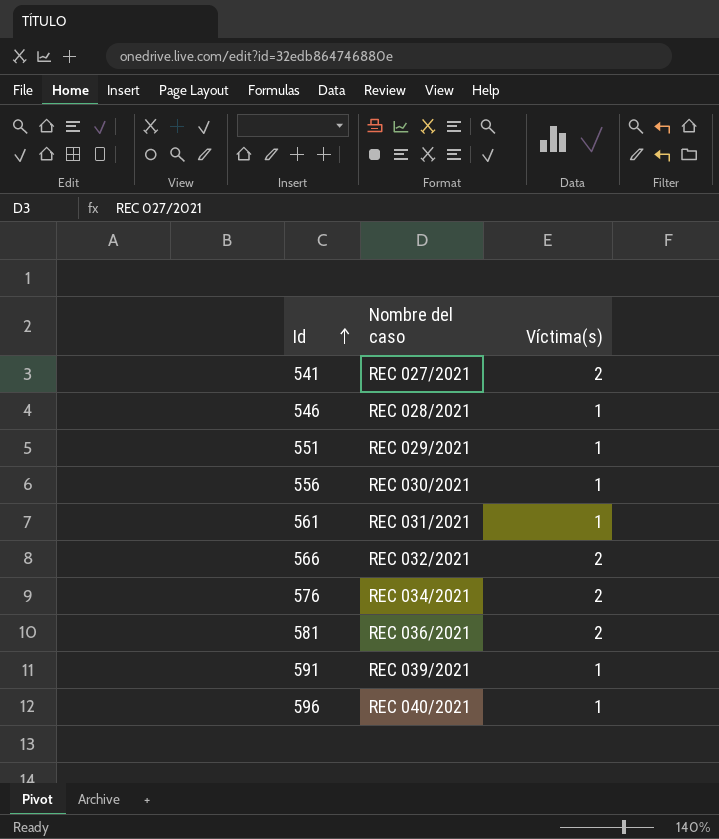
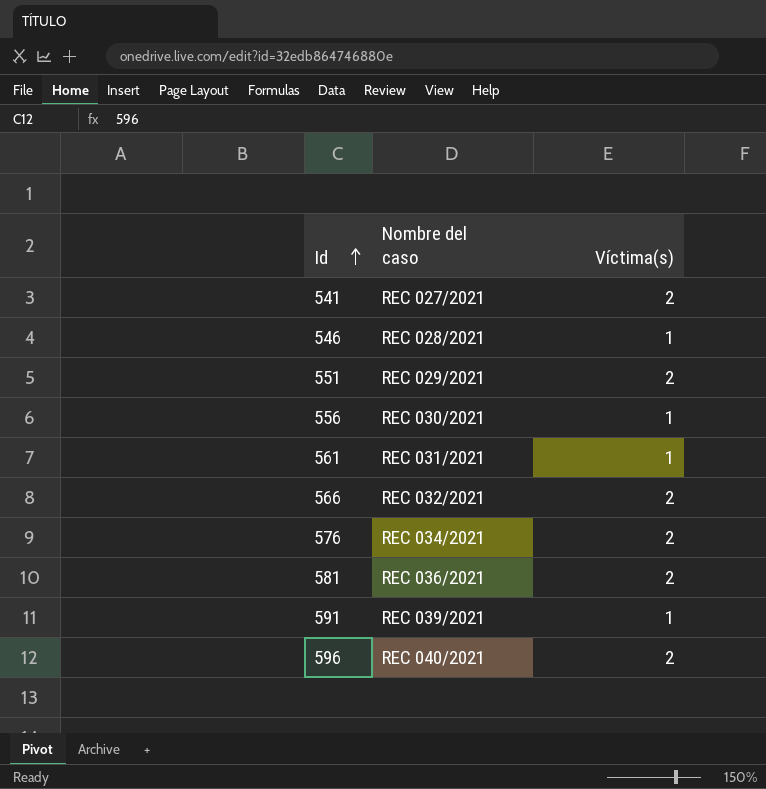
551 | Víctima(s): 1 -> 2
596 | Víctima(s): 1 -> 2

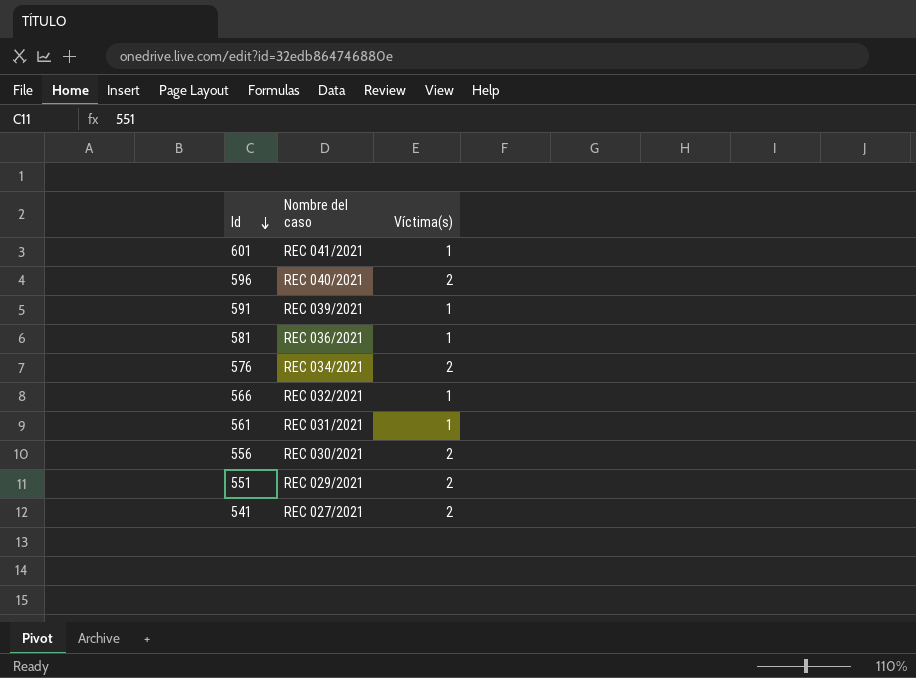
row order: Id ascending -> Id descending
row 546: REC 028/2021 | 1 -> none
row 601: none -> REC 041/2021 | 1
581 | Víctima(s): 2 -> 1
566 | Víctima(s): 2 -> 1
556 | Víctima(s): 1 -> 2

